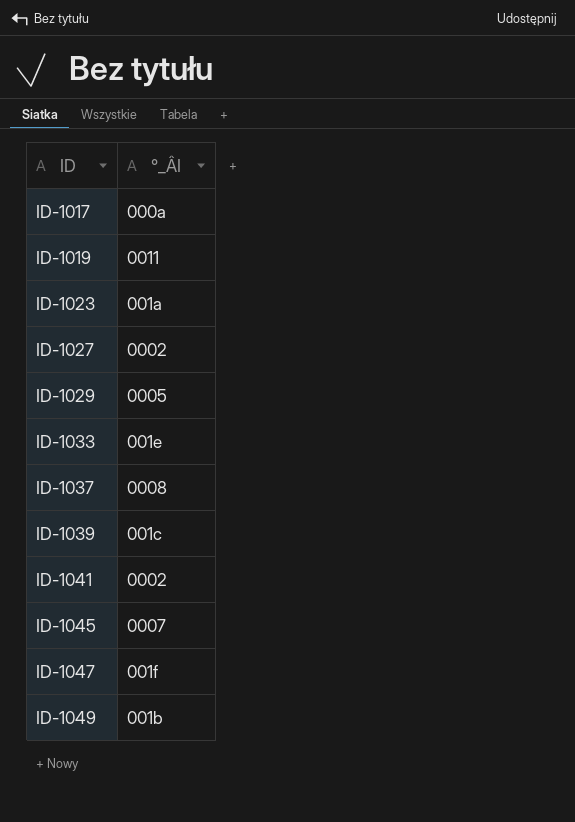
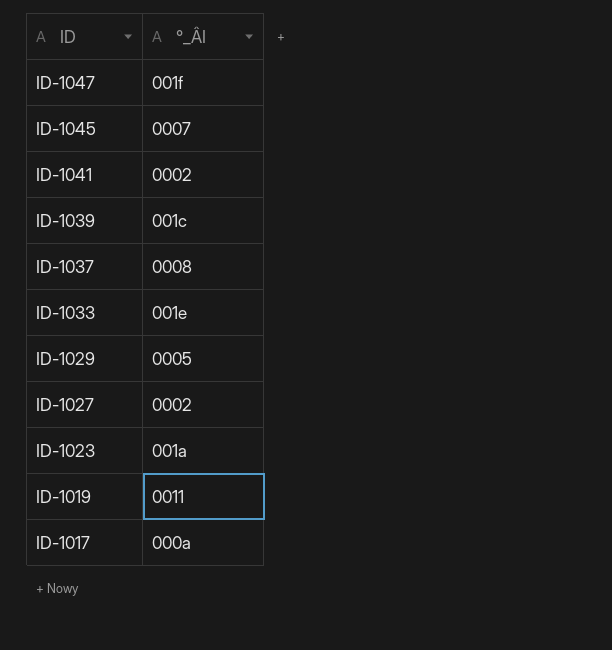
row order: ID ascending -> ID descending
row ID-1049: 001b -> none

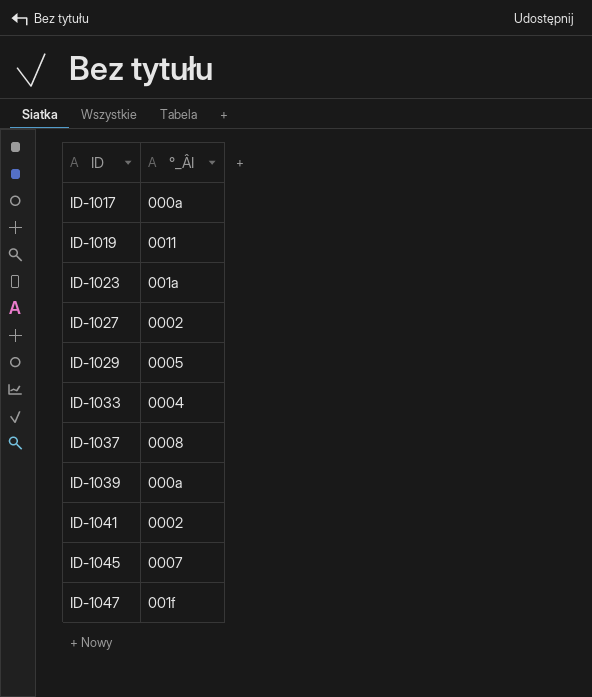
row order: ID descending -> ID ascending
ID-1033 | °_ÂI: 001e -> 0004
ID-1039 | °_ÂI: 001c -> 000a

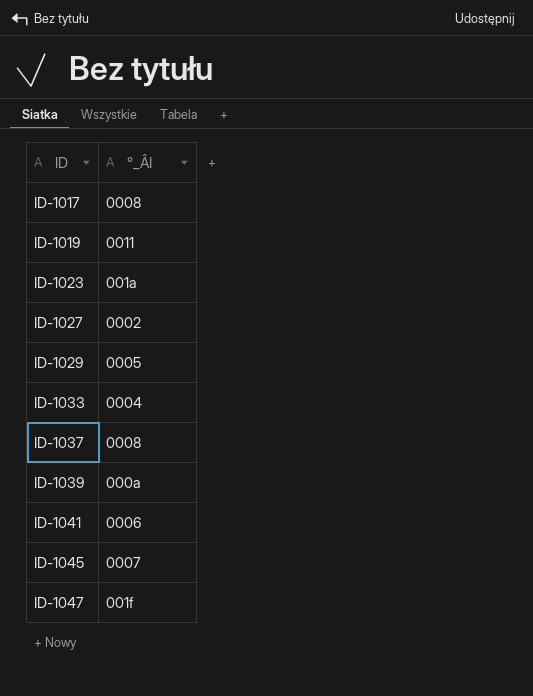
ID-1017 | °_ÂI: 000a -> 0008
ID-1041 | °_ÂI: 0002 -> 0006

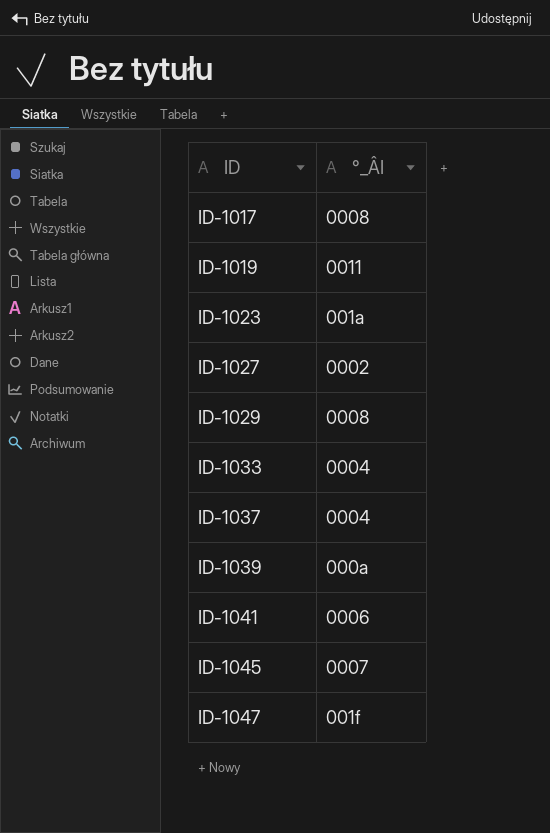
ID-1029 | °_ÂI: 0005 -> 0008
ID-1037 | °_ÂI: 0008 -> 0004

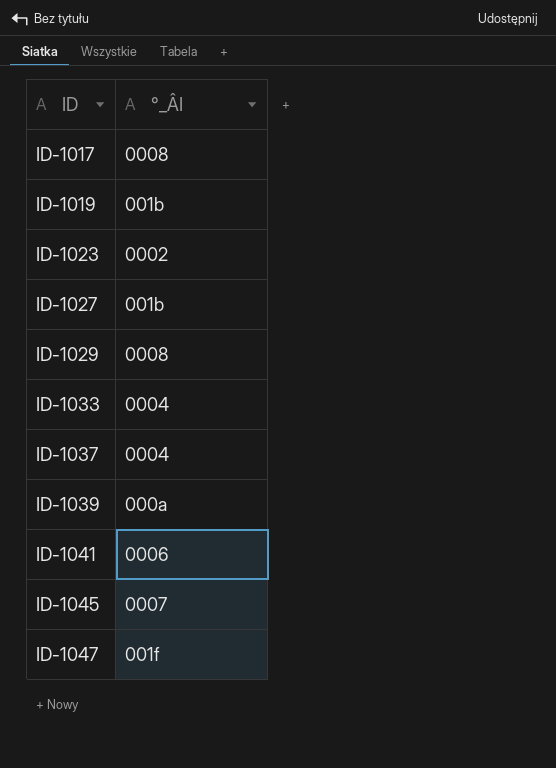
ID-1019 | °_ÂI: 0011 -> 001b
ID-1023 | °_ÂI: 001a -> 0002
ID-1027 | °_ÂI: 0002 -> 001b

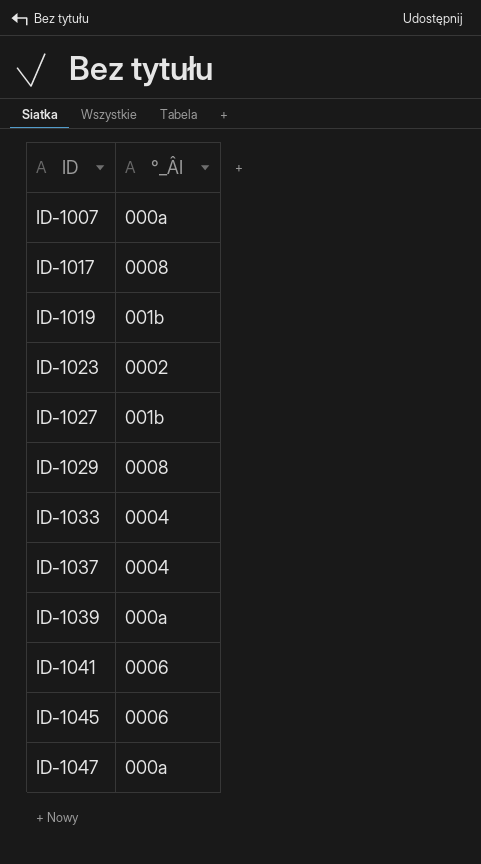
row ID-1007: none -> 000a
ID-1045 | °_ÂI: 0007 -> 0006
ID-1047 | °_ÂI: 001f -> 000a

